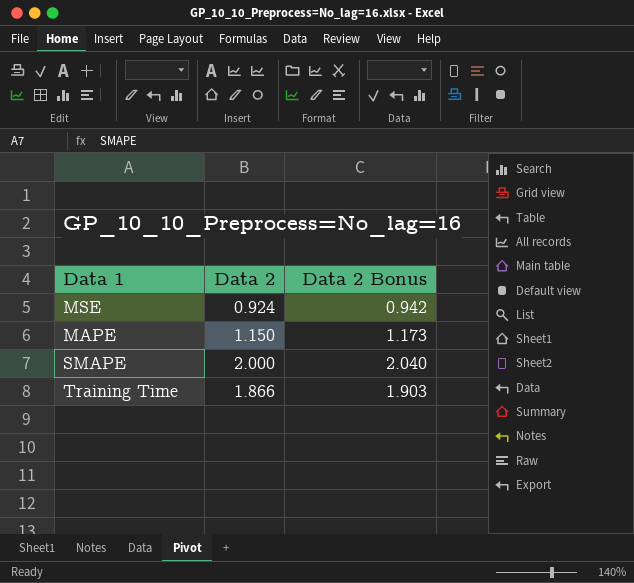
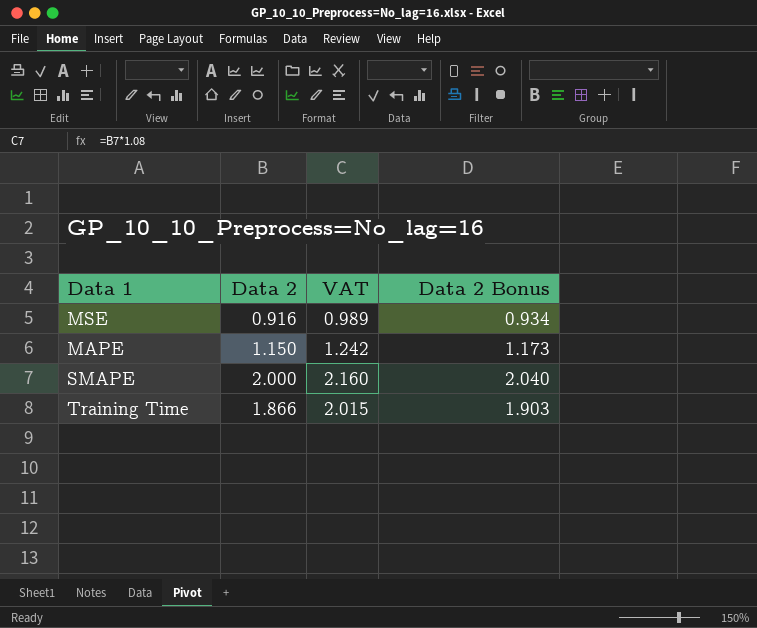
column VAT | formula: none -> [Data 2] * 1.08
MSE | Data 2: 0.924 -> 0.916
MSE | Data 2 Bonus: 0.942 -> 0.934

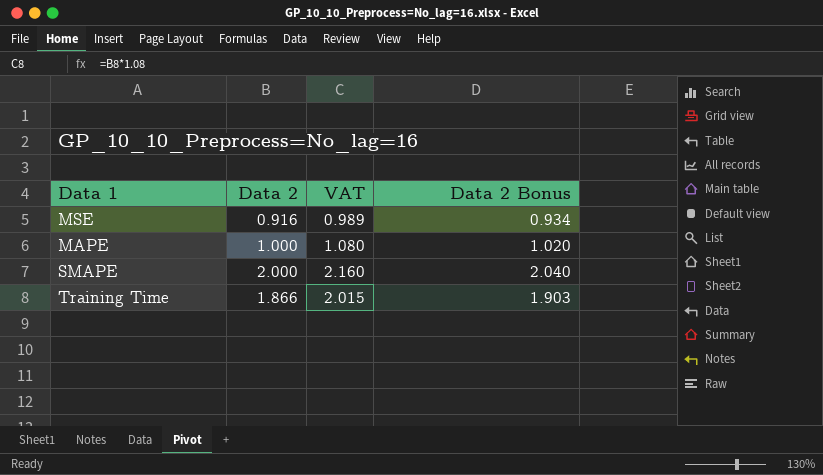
MAPE | Data 2: 1.150 -> 1.000
MAPE | VAT: 1.242 -> 1.080
MAPE | Data 2 Bonus: 1.173 -> 1.020

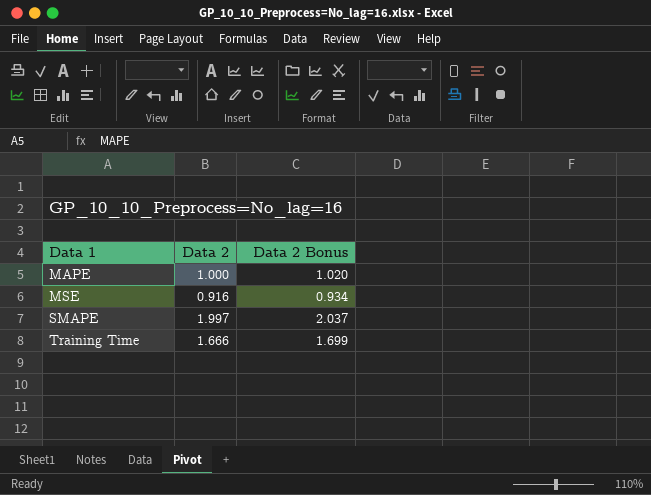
row order: none -> Data 1 ascending
column VAT | formula: [Data 2] * 1.08 -> none
SMAPE | Data 2: 2.000 -> 1.997
SMAPE | Data 2 Bonus: 2.040 -> 2.037
Training Time | Data 2: 1.866 -> 1.666
Training Time | Data 2 Bonus: 1.903 -> 1.699

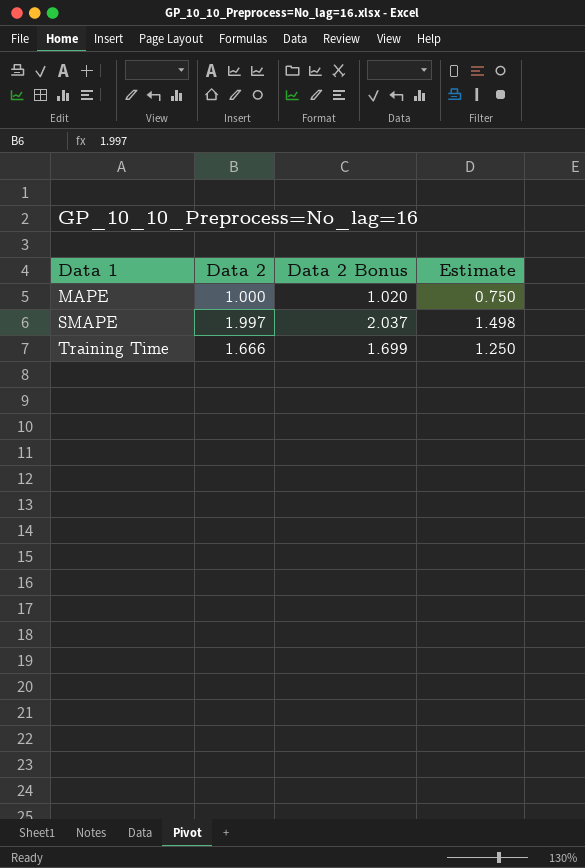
column Estimate | formula: none -> [Data 2] * 0.75
row MSE: 0.916 | 0.934 -> none

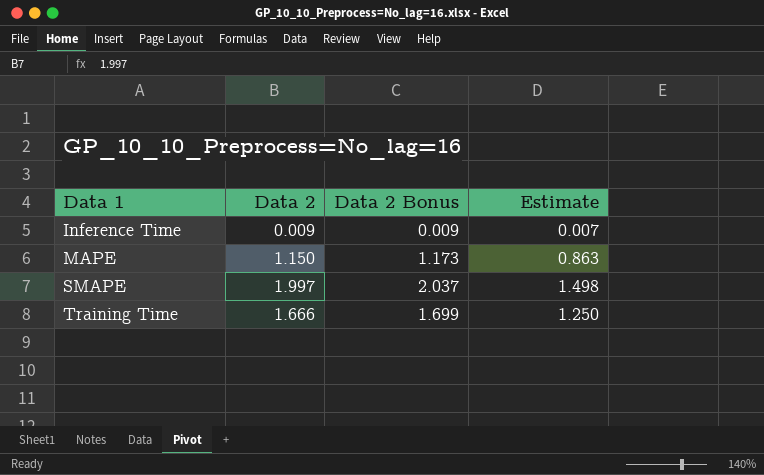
row Inference Time: none -> 0.009 | 0.009 | 0.007
MAPE | Data 2: 1.000 -> 1.150
MAPE | Data 2 Bonus: 1.020 -> 1.173
MAPE | Estimate: 0.750 -> 0.863

